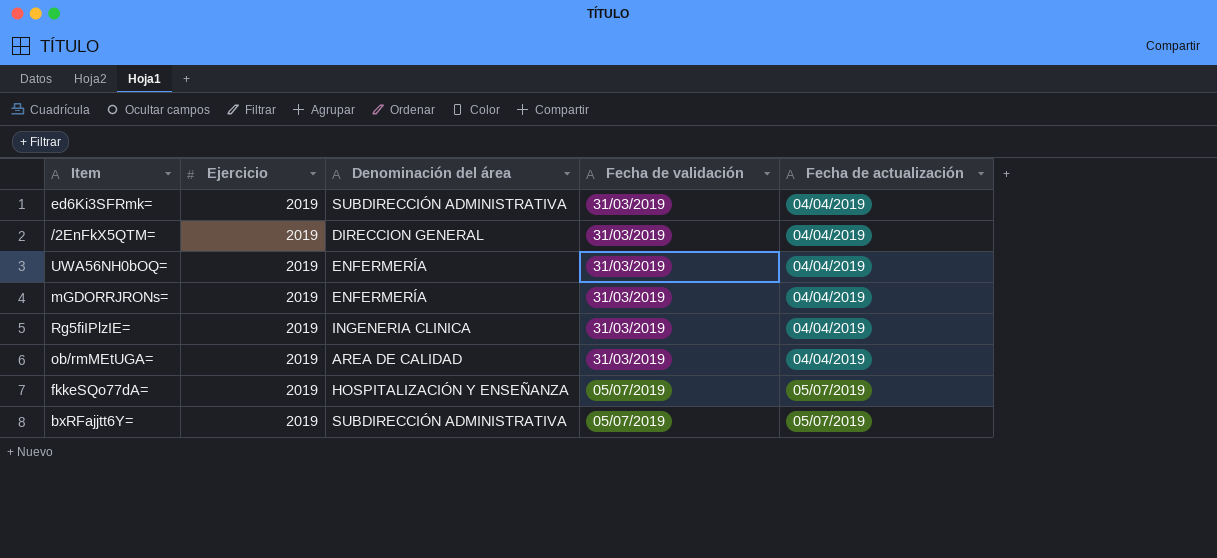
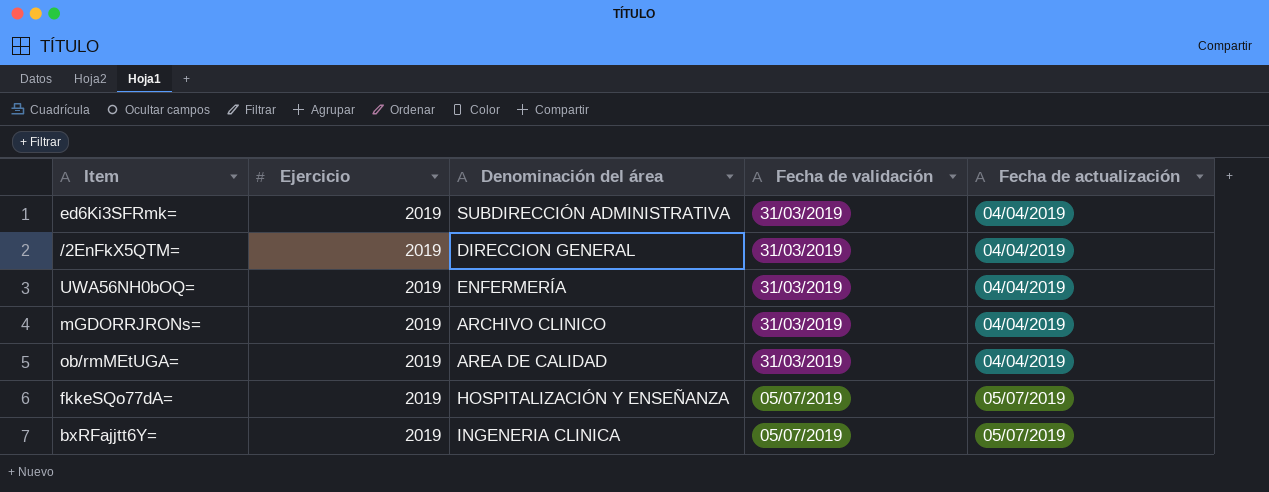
row Rg5fiIPlzIE=: 2019 | INGENERIA CLINICA | 31/03/2019 | 04/04/2019 -> none
mGDORRJRONs= | Denominación del área: ENFERMERÍA -> ARCHIVO CLINICO
bxRFajjtt6Y= | Denominación del área: SUBDIRECCIÓN ADMINISTRATIVA -> INGENERIA CLINICA

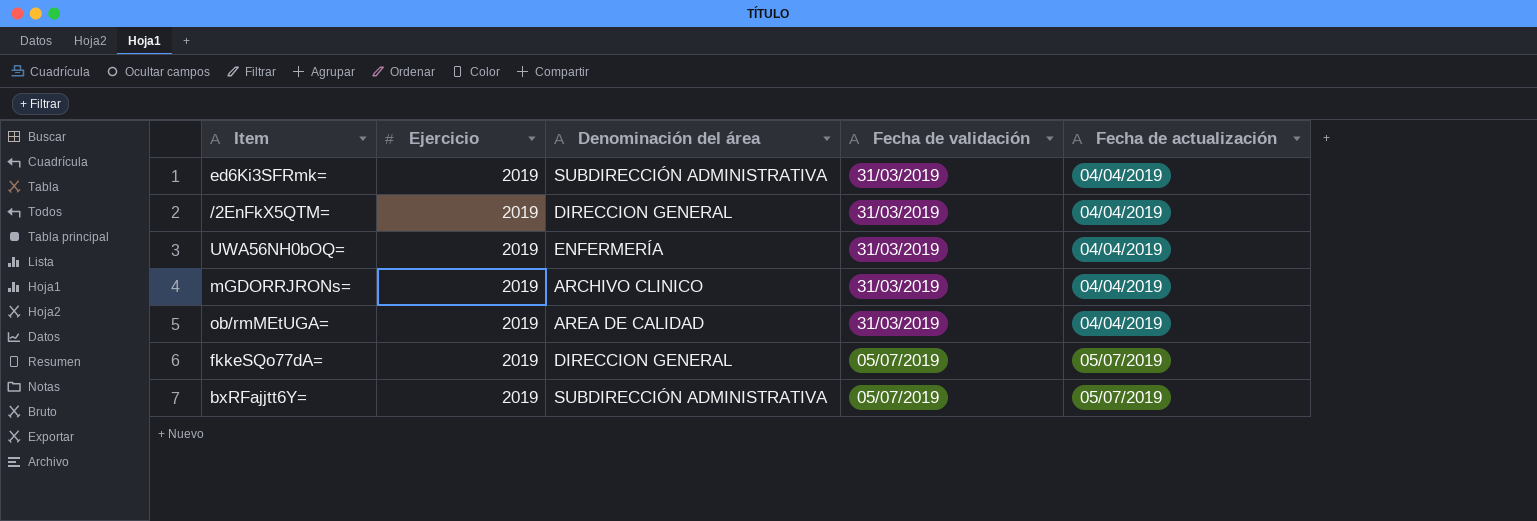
fkkeSQo77dA= | Denominación del área: HOSPITALIZACIÓN Y ENSEÑANZA -> DIRECCION GENERAL
bxRFajjtt6Y= | Denominación del área: INGENERIA CLINICA -> SUBDIRECCIÓN ADMINISTRATIVA

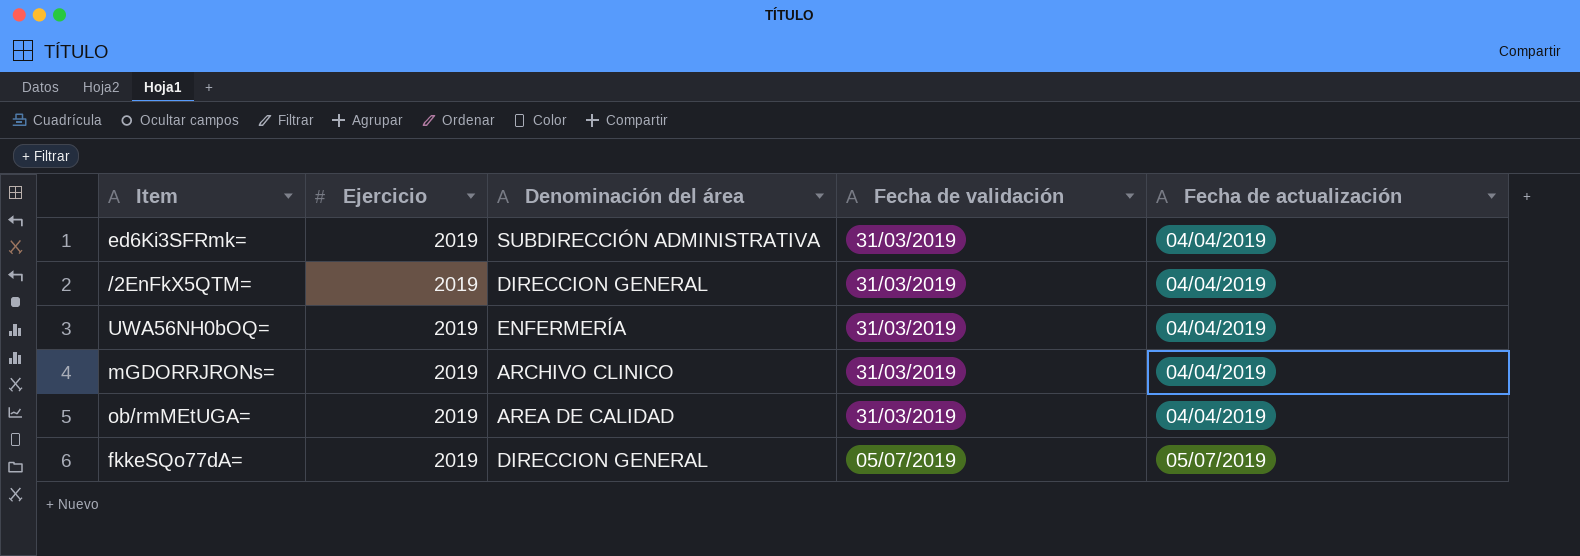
row bxRFajjtt6Y=: 2019 | SUBDIRECCIÓN ADMINISTRATIVA | 05/07/2019 | 05/07/2019 -> none

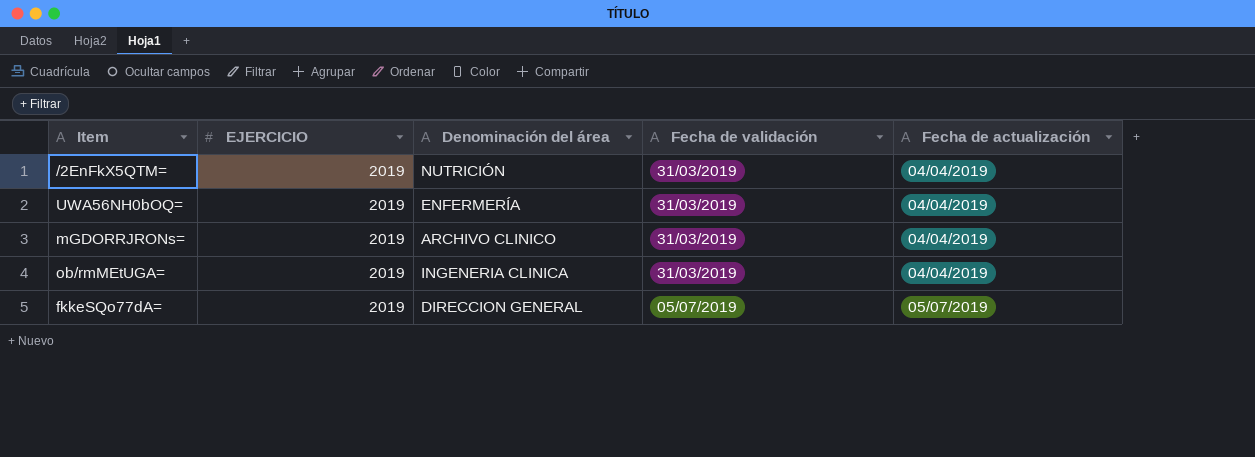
column name: Ejercicio -> EJERCICIO
row ed6Ki3SFRmk=: 2019 | SUBDIRECCIÓN ADMINISTRATIVA | 31/03/2019 | 04/04/2019 -> none
/2EnFkX5QTM= | Denominación del área: DIRECCION GENERAL -> NUTRICIÓN
ob/rmMEtUGA= | Denominación del área: AREA DE CALIDAD -> INGENERIA CLINICA

